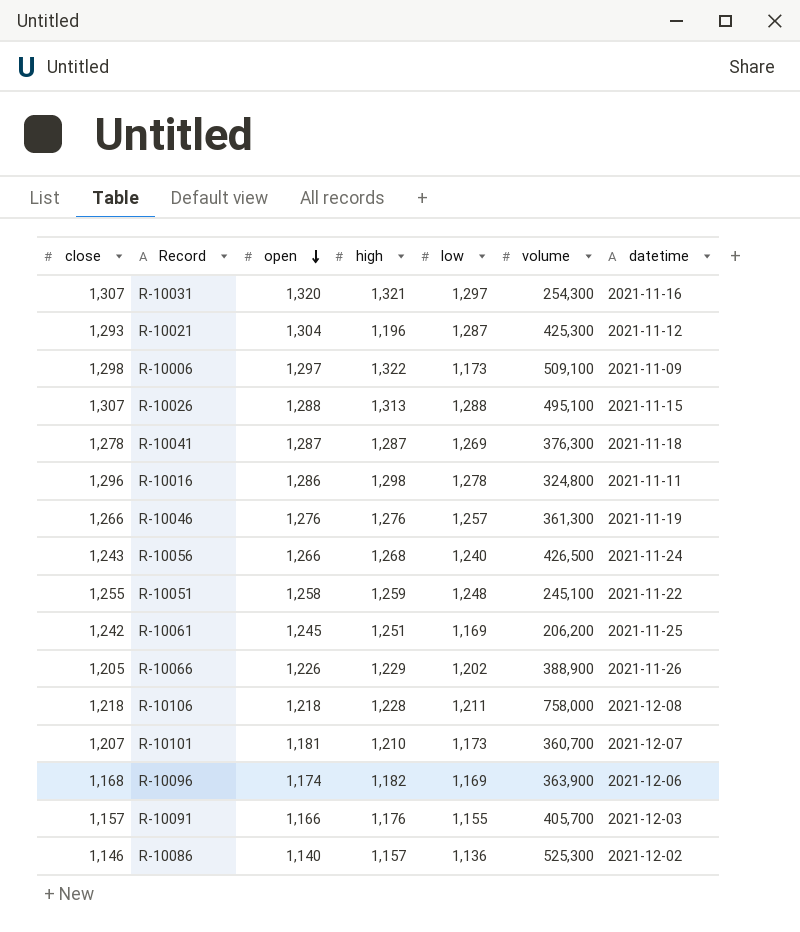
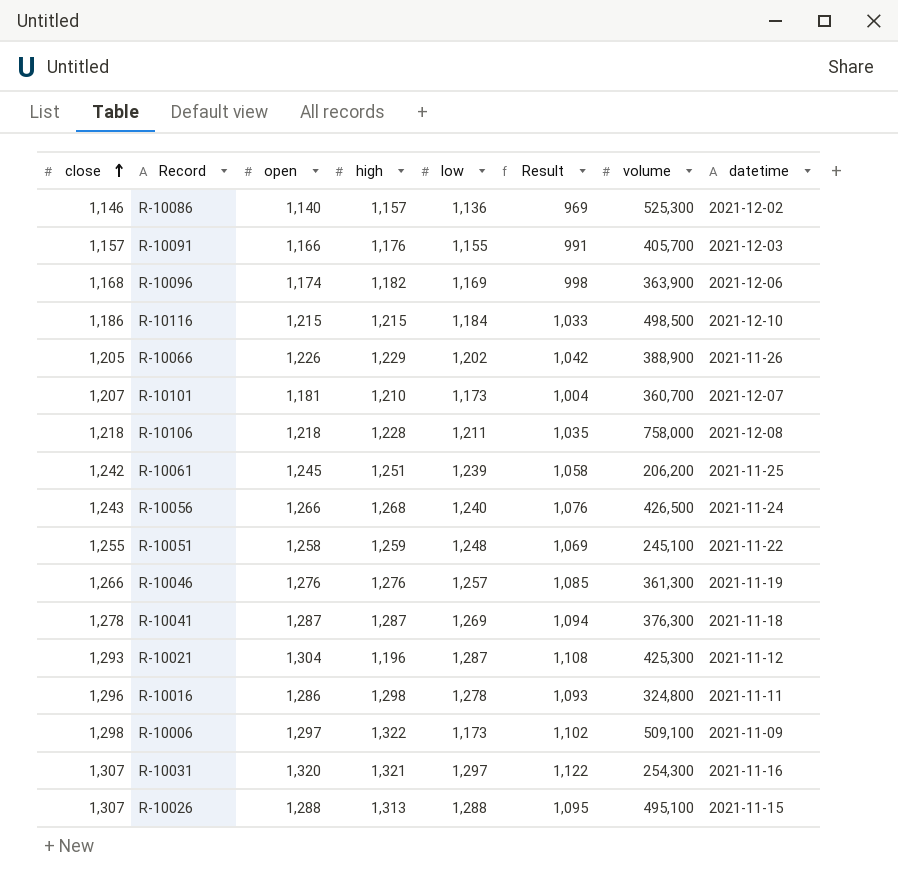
row order: open descending -> close ascending
column Result | formula: none -> [open] * 0.85
row R-10116: none -> 1,186 | 1,215 | 1,215 | 1,184 | 1,033 | 498,500 | 2021-12-10
R-10061 | low: 1,169 -> 1,239

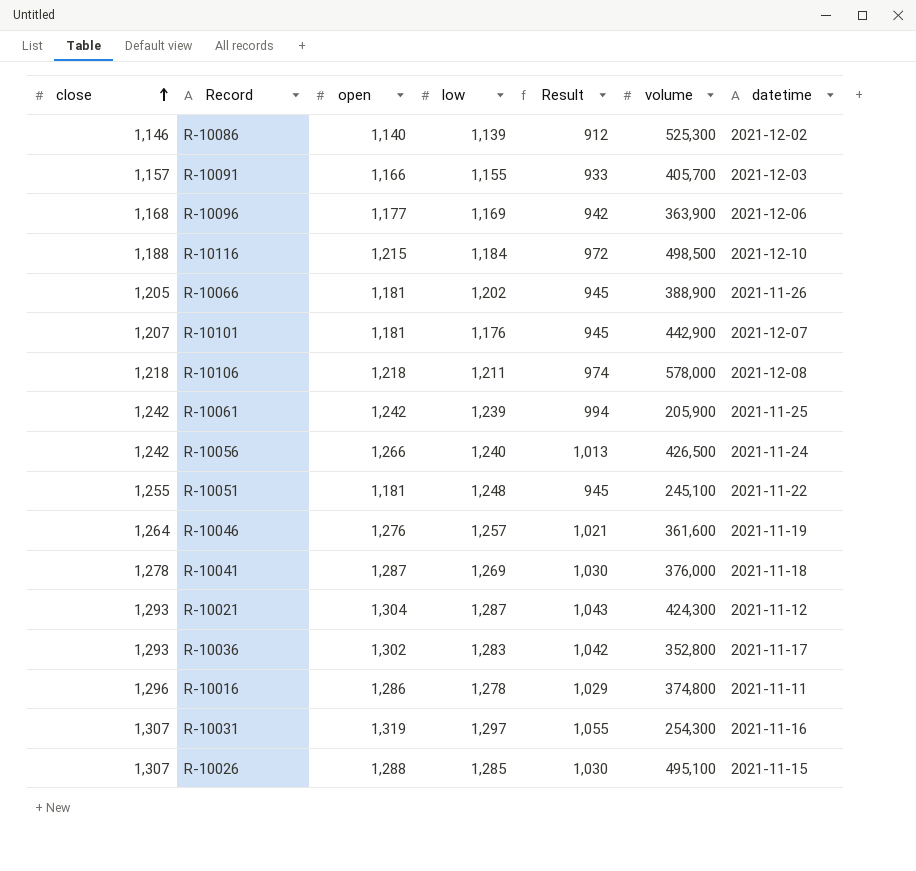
column high | position: 4 -> none
column Result | formula: [open] * 0.85 -> [open] * 0.8
row R-10006: 1,298 | 1,297 | 1,322 | 1,173 | 1,102 | 509,100 | 2021-11-09 -> none
R-10086 | low: 1,136 -> 1,139
R-10096 | open: 1,174 -> 1,177
R-10116 | close: 1,186 -> 1,188
R-10066 | open: 1,226 -> 1,181
R-10101 | low: 1,173 -> 1,176
R-10101 | volume: 360,700 -> 442,900
R-10106 | volume: 758,000 -> 578,000
R-10061 | open: 1,245 -> 1,242
R-10061 | volume: 206,200 -> 205,900
R-10056 | close: 1,243 -> 1,242
R-10051 | open: 1,258 -> 1,181
R-10046 | close: 1,266 -> 1,264
R-10046 | volume: 361,300 -> 361,600
R-10041 | volume: 376,300 -> 376,000
R-10021 | volume: 425,300 -> 424,300
row R-10036: none -> 1,293 | 1,302 | 1,283 | 1,042 | 352,800 | 2021-11-17
R-10016 | volume: 324,800 -> 374,800
R-10031 | open: 1,320 -> 1,319
R-10026 | low: 1,288 -> 1,285

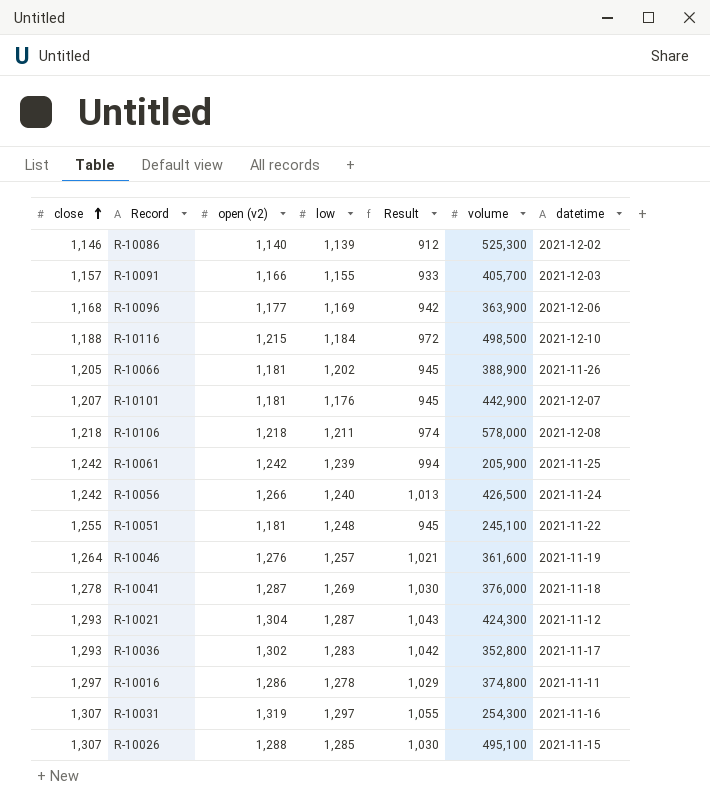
column name: open -> open (v2)
R-10016 | close: 1,296 -> 1,297

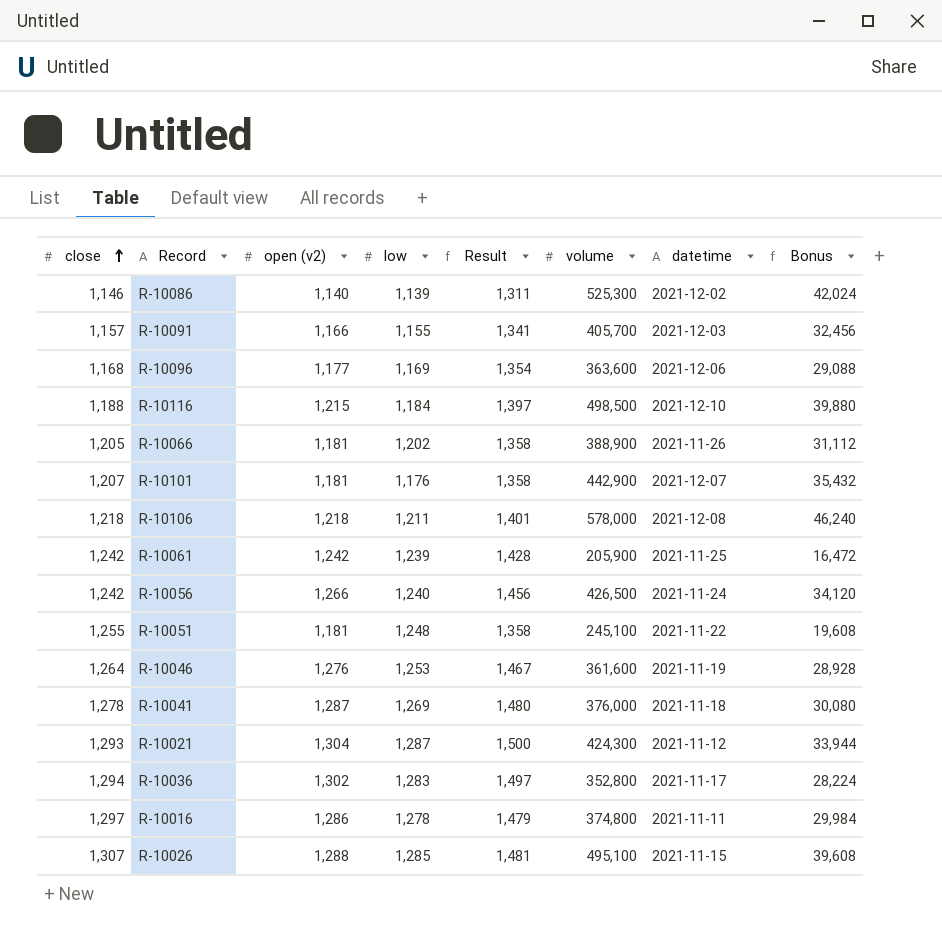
column Result | formula: [open (v2)] * 0.8 -> [open (v2)] * 1.15
column Bonus | formula: none -> [volume] * 0.08
row R-10031: 1,307 | 1,319 | 1,297 | 1,055 | 254,300 | 2021-11-16 -> none
R-10096 | volume: 363,900 -> 363,600
R-10046 | low: 1,257 -> 1,253
R-10036 | close: 1,293 -> 1,294

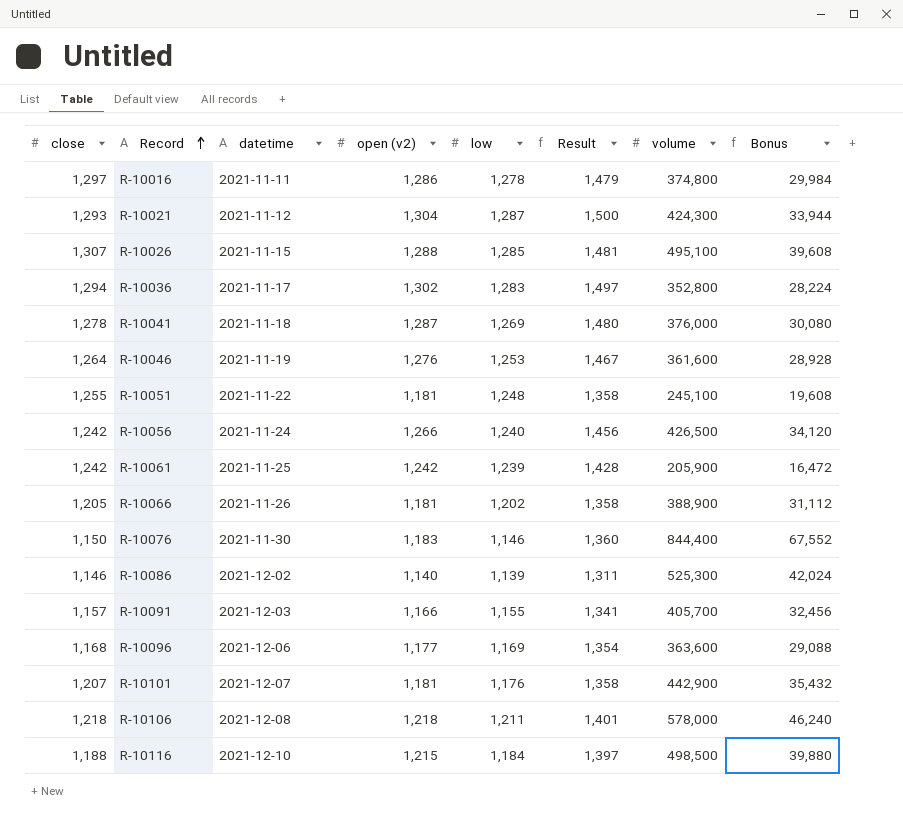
row order: close ascending -> Record ascending
column datetime | position: 7 -> 3
row R-10076: none -> 1,150 | 2021-11-30 | 1,183 | 1,146 | 1,360 | 844,400 | 67,552

